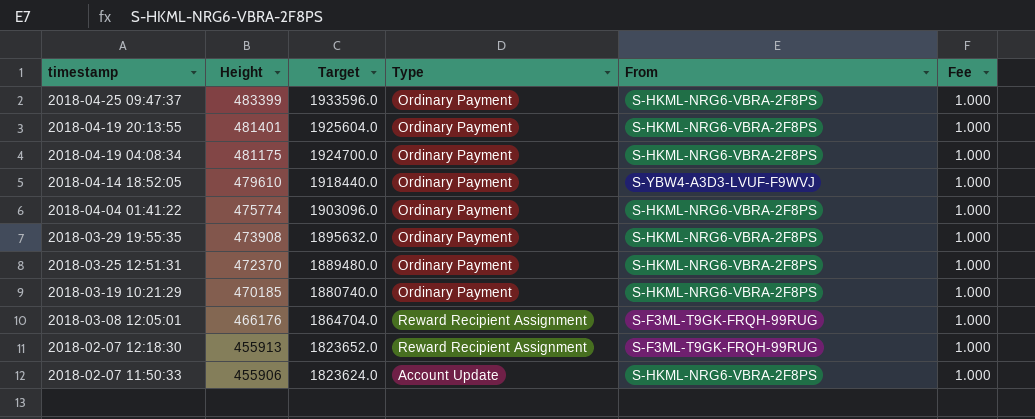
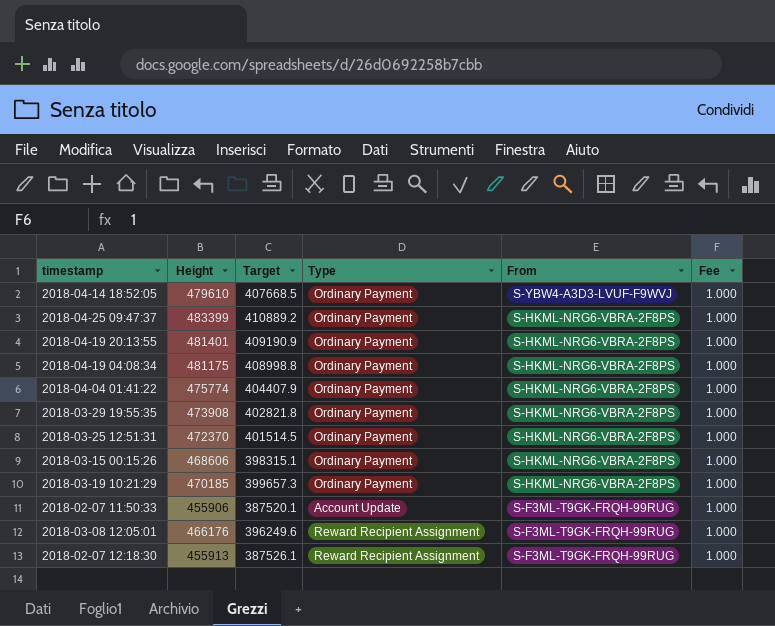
row order: timestamp descending -> From descending
column Target | formula: [Height] * 4 -> [Height] * 0.85
row 2018-03-15 00:15:26: none -> 468606 | 398315.1 | Ordinary Payment | S-HKML-NRG6-VBRA-2F8PS | 1.000
2018-02-07 11:50:33 | From: S-HKML-NRG6-VBRA-2F8PS -> S-F3ML-T9GK-FRQH-99RUG

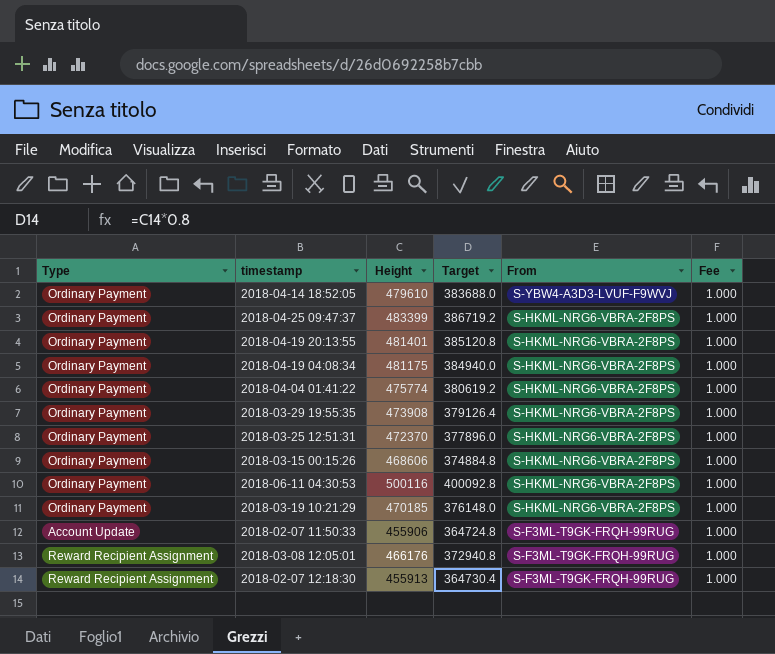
column Type | position: 4 -> 1
column Target | formula: [Height] * 0.85 -> [Height] * 0.8
row 2018-06-11 04:30:53: none -> Ordinary Payment | 500116 | 400092.8 | S-HKML-NRG6-VBRA-2F8PS | 1.000

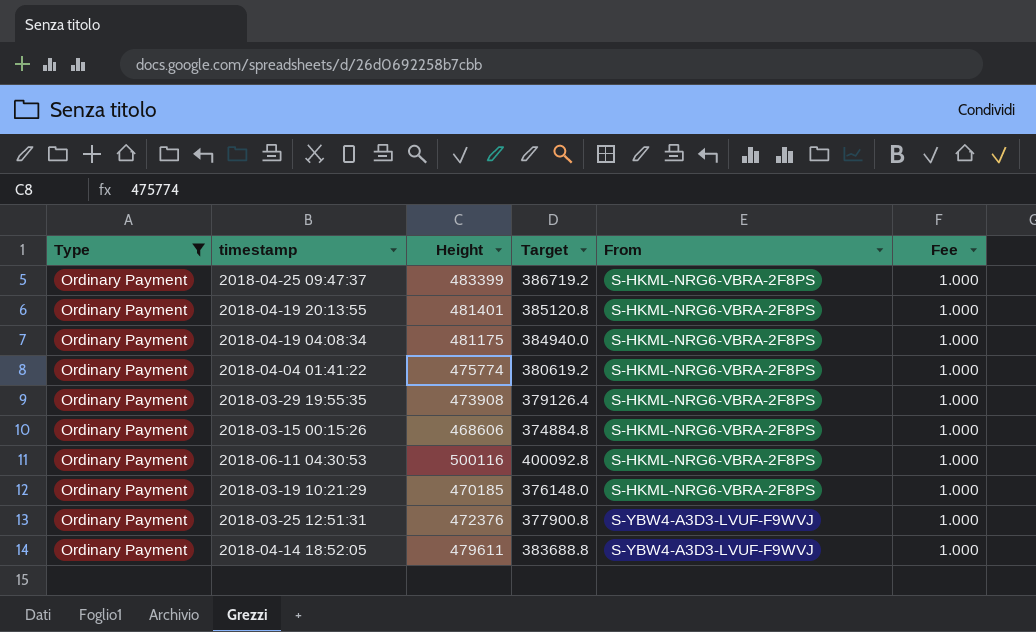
filter: none -> Type = Ordinary Payment
row order: From descending -> From ascending
2018-03-25 12:51:31 | Height: 472370 -> 472376
2018-03-25 12:51:31 | Target: 377896.0 -> 377900.8
2018-03-25 12:51:31 | From: S-HKML-NRG6-VBRA-2F8PS -> S-YBW4-A3D3-LVUF-F9WVJ
2018-04-14 18:52:05 | Height: 479610 -> 479611
2018-04-14 18:52:05 | Target: 383688.0 -> 383688.8

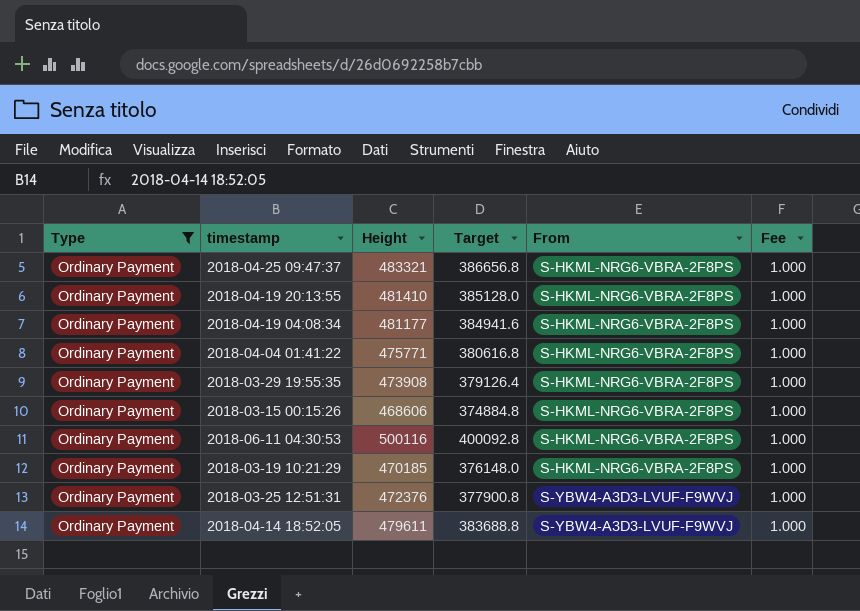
2018-04-25 09:47:37 | Height: 483399 -> 483321
2018-04-25 09:47:37 | Target: 386719.2 -> 386656.8
2018-04-19 20:13:55 | Height: 481401 -> 481410
2018-04-19 20:13:55 | Target: 385120.8 -> 385128.0
2018-04-19 04:08:34 | Height: 481175 -> 481177
2018-04-19 04:08:34 | Target: 384940.0 -> 384941.6
2018-04-04 01:41:22 | Height: 475774 -> 475771
2018-04-04 01:41:22 | Target: 380619.2 -> 380616.8

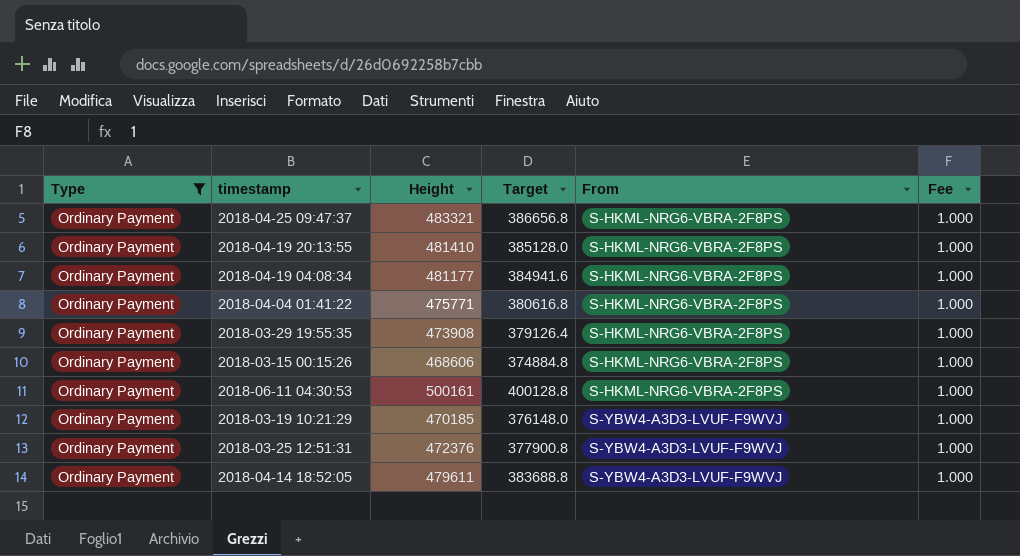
2018-06-11 04:30:53 | Height: 500116 -> 500161
2018-06-11 04:30:53 | Target: 400092.8 -> 400128.8
2018-03-19 10:21:29 | From: S-HKML-NRG6-VBRA-2F8PS -> S-YBW4-A3D3-LVUF-F9WVJ

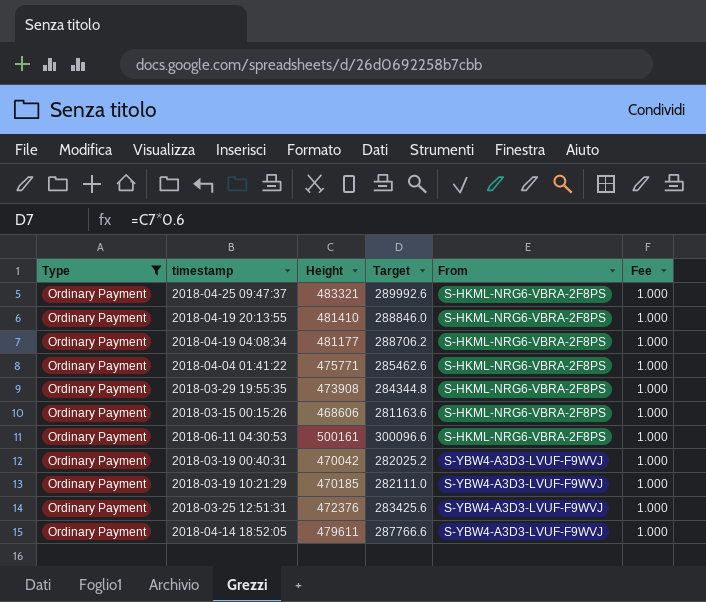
column Target | formula: [Height] * 0.8 -> [Height] * 0.6
row 2018-03-19 00:40:31: none -> Ordinary Payment | 470042 | 282025.2 | S-YBW4-A3D3-LVUF-F9WVJ | 1.000

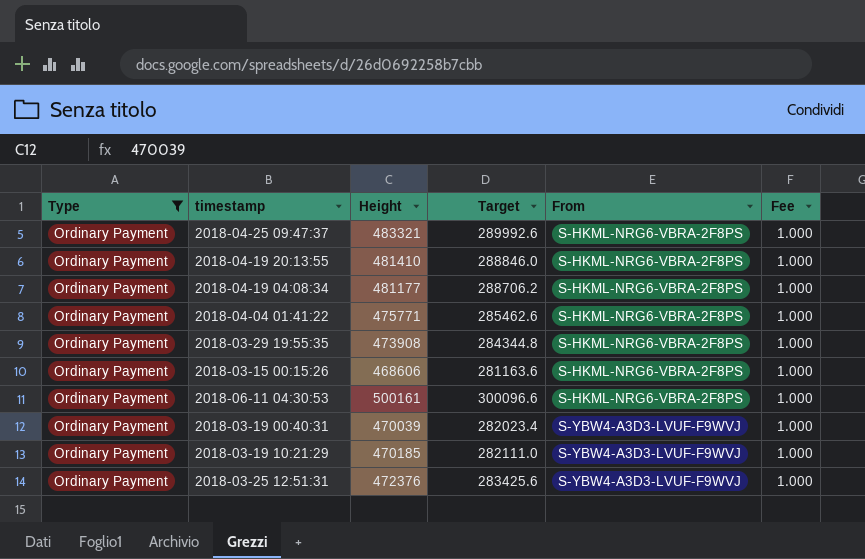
row 2018-04-14 18:52:05: Ordinary Payment | 479611 | 287766.6 | S-YBW4-A3D3-LVUF-F9WVJ | 1.000 -> none
2018-03-19 00:40:31 | Height: 470042 -> 470039
2018-03-19 00:40:31 | Target: 282025.2 -> 282023.4

